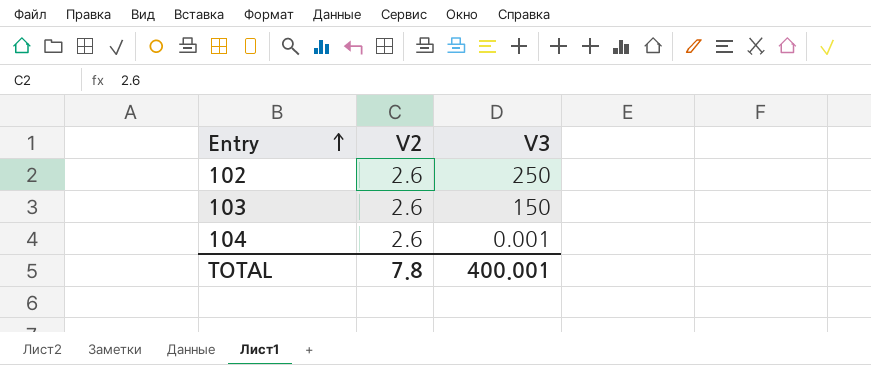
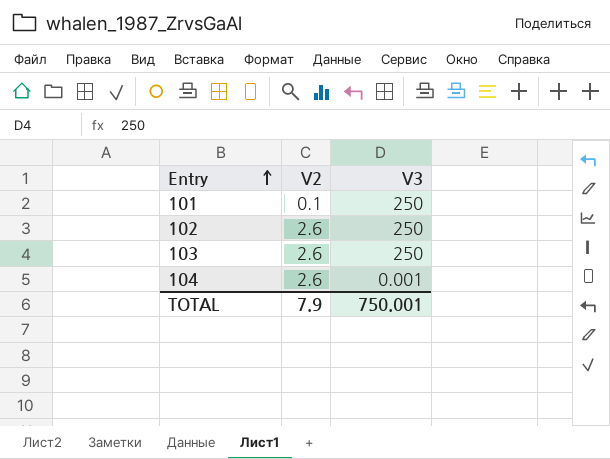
row 101: none -> 0.1 | 250
103 | V3: 150 -> 250
TOTAL | V2: 7.8 -> 7.9
TOTAL | V3: 400.001 -> 750.001

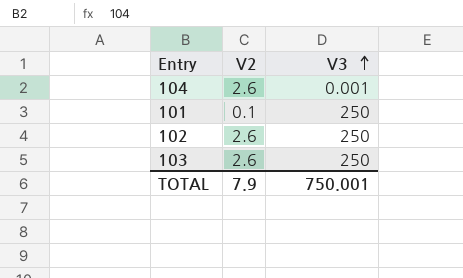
row order: Entry ascending -> V3 ascending

